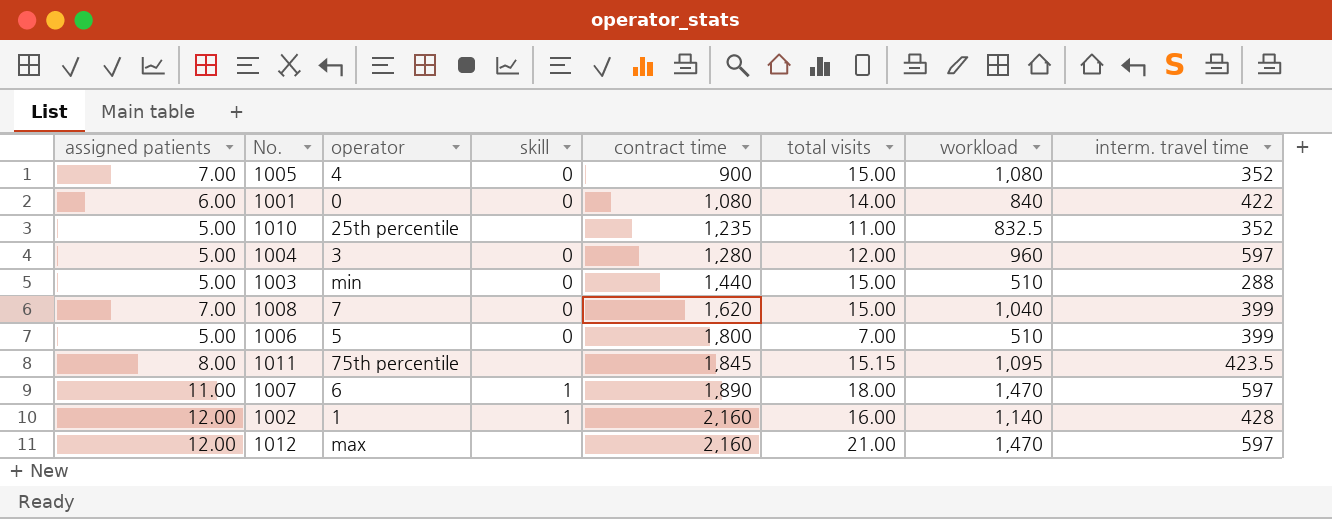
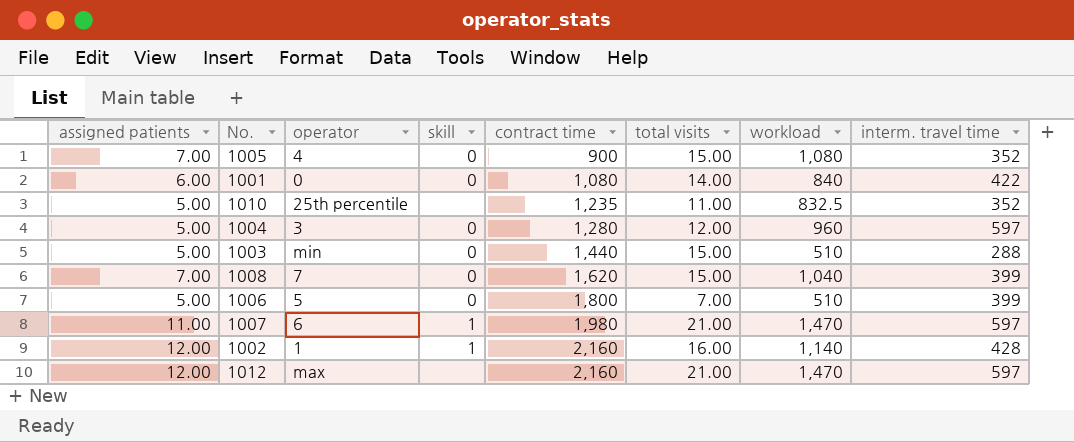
row 1011: 8.00 | 75th percentile | none | 1,845 | 15.15 | 1,095 | 423.5 -> none
1007 | contract time: 1,890 -> 1,980
1007 | total visits: 18.00 -> 21.00

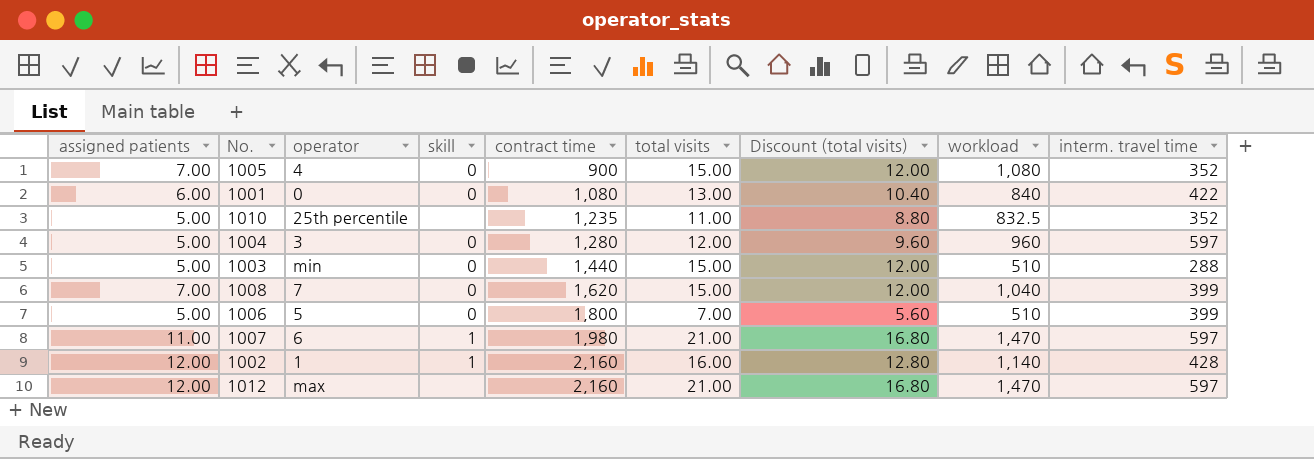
column Discount (total visits) | formula: none -> [total visits] * 0.8
1001 | total visits: 14.00 -> 13.00

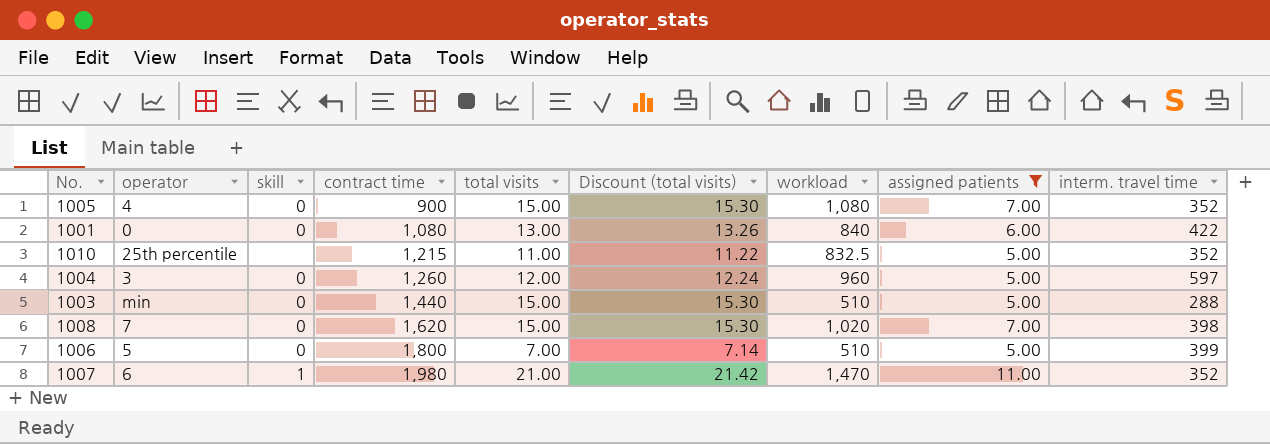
filter: none -> assigned patients != 12.00
column Discount (total visits) | formula: [total visits] * 0.8 -> [total visits] * 1.02
column assigned patients | position: 1 -> 8
1010 | contract time: 1,235 -> 1,215
1004 | contract time: 1,280 -> 1,260
1008 | workload: 1,040 -> 1,020
1008 | interm. travel time: 399 -> 398
1007 | interm. travel time: 597 -> 352

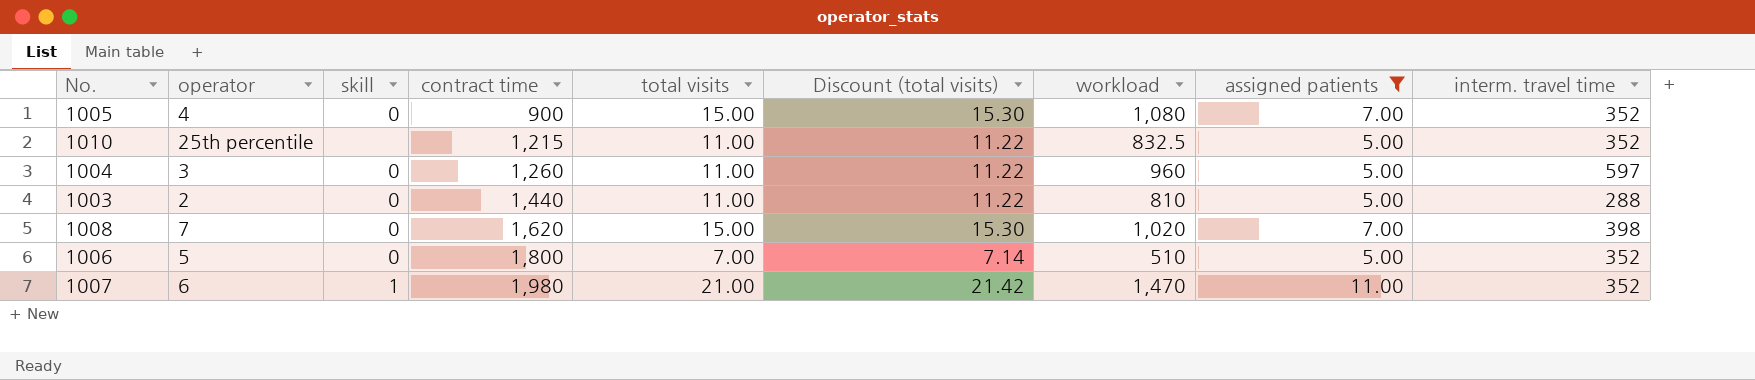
row 1001: 0 | 0 | 1,080 | 13.00 | 13.26 | 840 | 6.00 | 422 -> none
1004 | total visits: 12.00 -> 11.00
1004 | Discount (total visits): 12.24 -> 11.22
1003 | operator: min -> 2
1003 | total visits: 15.00 -> 11.00
1003 | Discount (total visits): 15.30 -> 11.22
1003 | workload: 510 -> 810
1006 | interm. travel time: 399 -> 352

